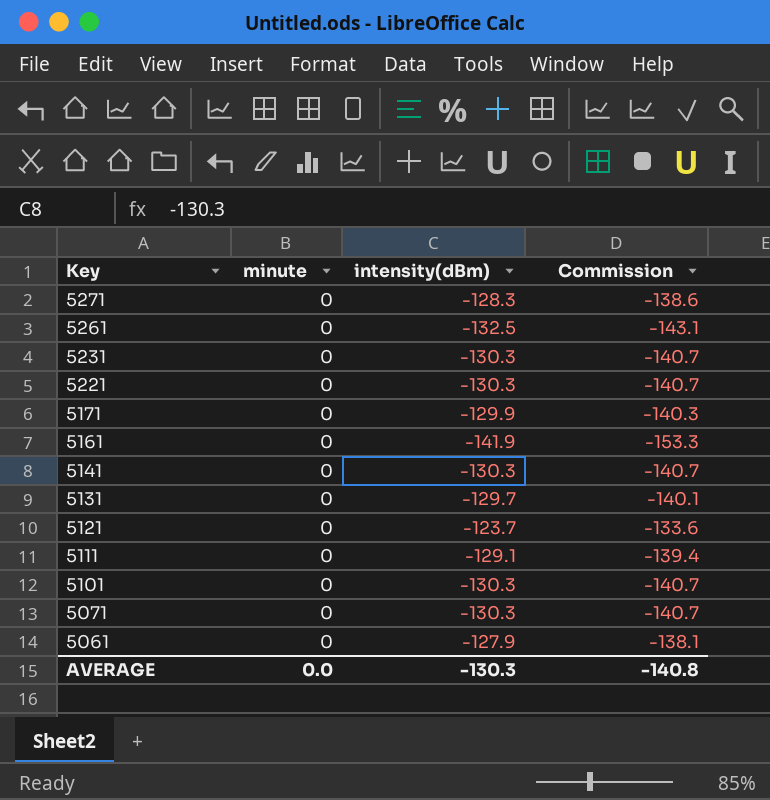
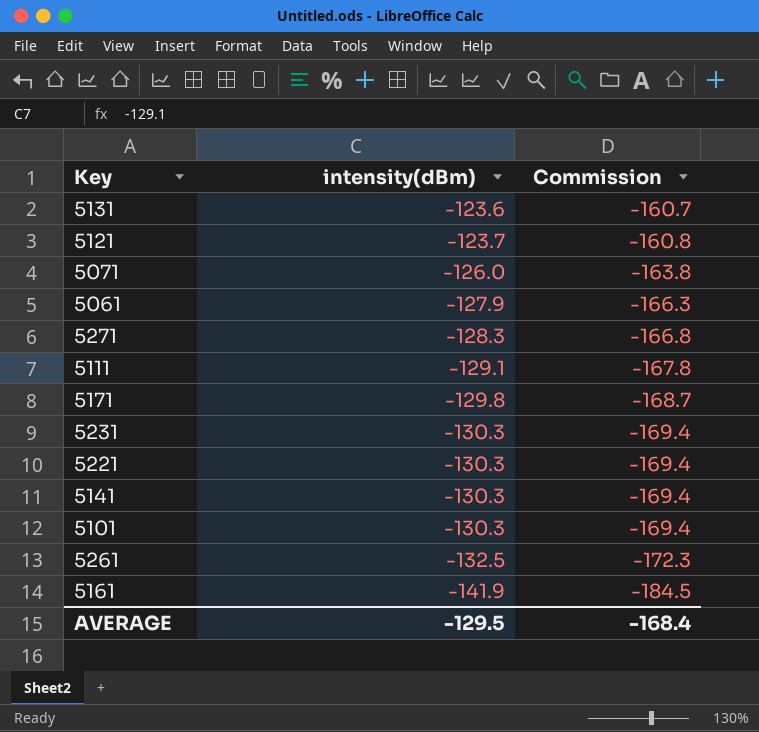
row order: Key descending -> intensity(dBm) descending
column minute | position: 2 -> none
column Commission | formula: [intensity(dBm)] * 1.08 -> [intensity(dBm)] * 1.3
5131 | intensity(dBm): -129.7 -> -123.6
5071 | intensity(dBm): -130.3 -> -126.0
5171 | intensity(dBm): -129.9 -> -129.8
AVERAGE | intensity(dBm): -130.3 -> -129.5
AVERAGE | Commission: -140.8 -> -168.4

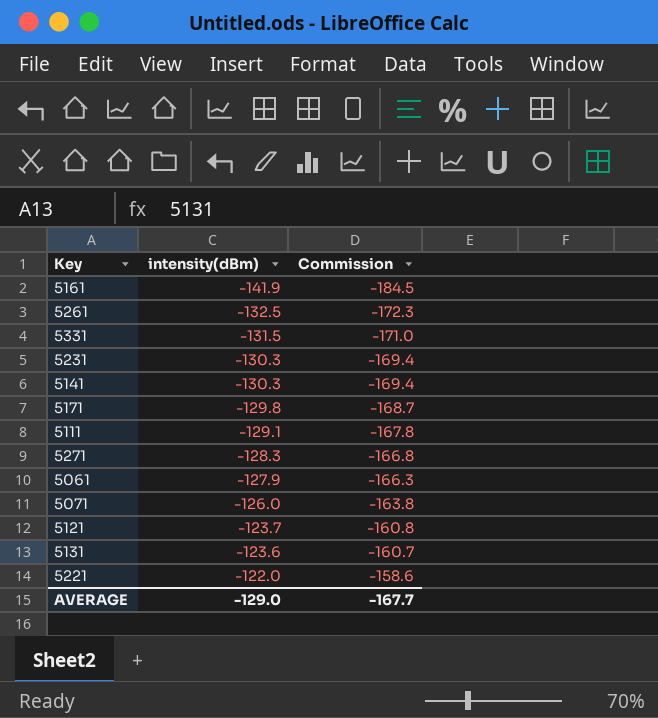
row order: intensity(dBm) descending -> intensity(dBm) ascending
row 5101: -130.3 | -169.4 -> none
row 5331: none -> -131.5 | -171.0
5221 | intensity(dBm): -130.3 -> -122.0
5221 | Commission: -169.4 -> -158.6
AVERAGE | intensity(dBm): -129.5 -> -129.0
AVERAGE | Commission: -168.4 -> -167.7

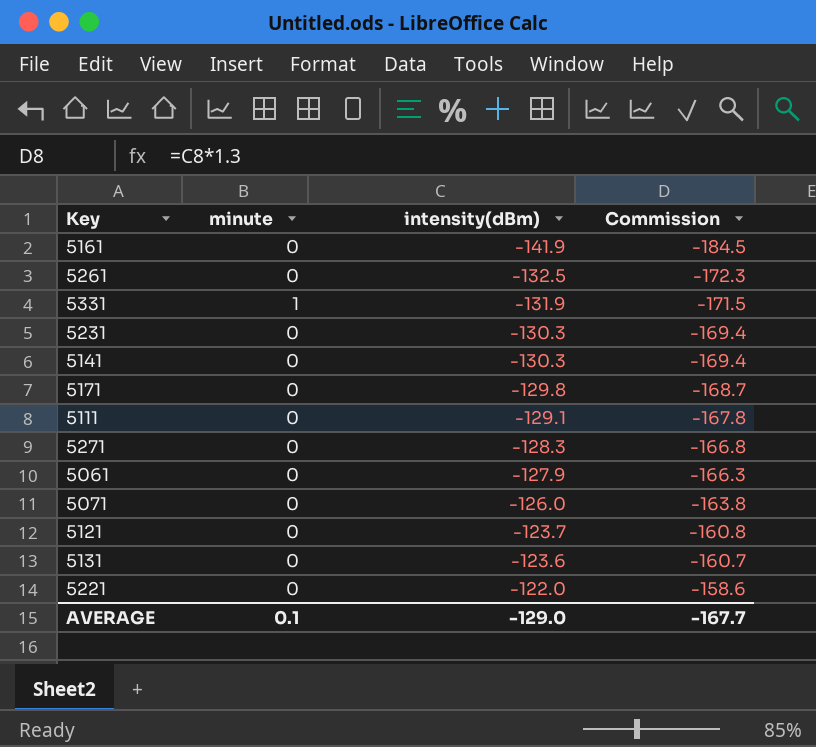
column minute | position: none -> 2
5331 | intensity(dBm): -131.5 -> -131.9
5331 | Commission: -171.0 -> -171.5

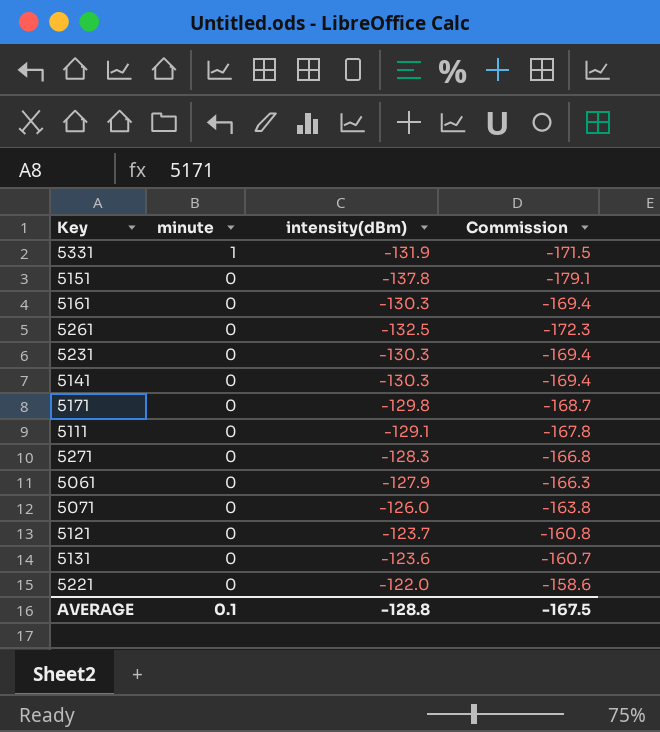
row order: intensity(dBm) ascending -> minute descending
row 5151: none -> 0 | -137.8 | -179.1
5161 | intensity(dBm): -141.9 -> -130.3
5161 | Commission: -184.5 -> -169.4
AVERAGE | intensity(dBm): -129.0 -> -128.8
AVERAGE | Commission: -167.7 -> -167.5

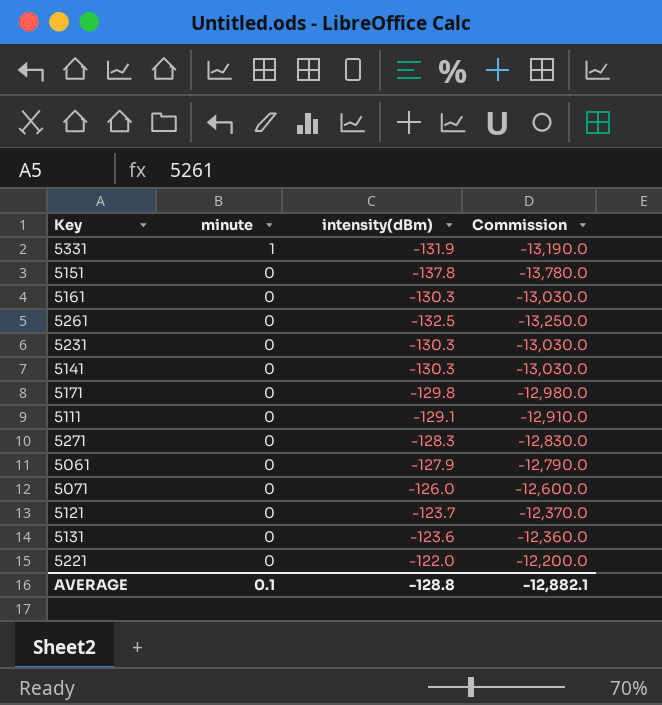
column Commission | formula: [intensity(dBm)] * 1.3 -> [intensity(dBm)] * 100
AVERAGE | Commission: -167.5 -> -12,882.1

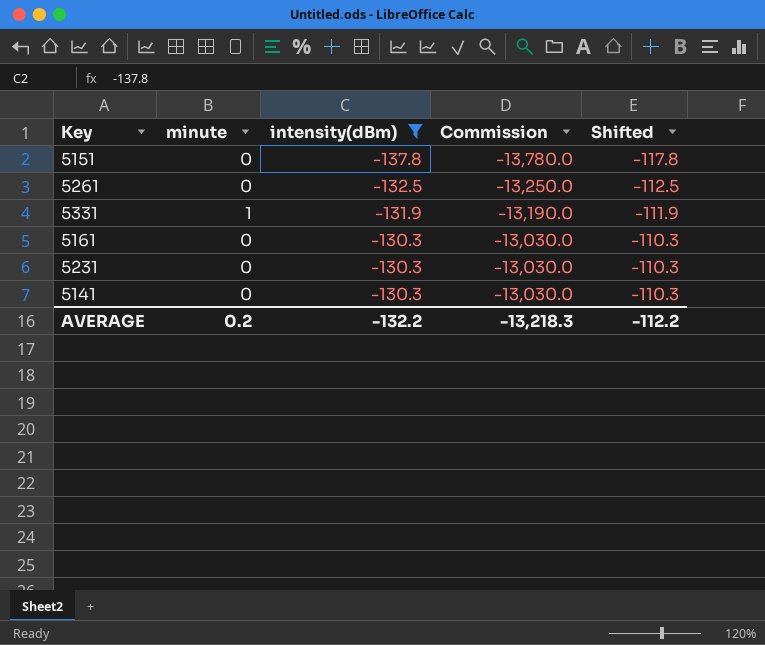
filter: none -> intensity(dBm) <= -130.3
row order: minute descending -> intensity(dBm) ascending
column Shifted | formula: none -> [intensity(dBm)] + 20
AVERAGE | minute: 0.1 -> 0.2
AVERAGE | intensity(dBm): -128.8 -> -132.2
AVERAGE | Commission: -12,882.1 -> -13,218.3

